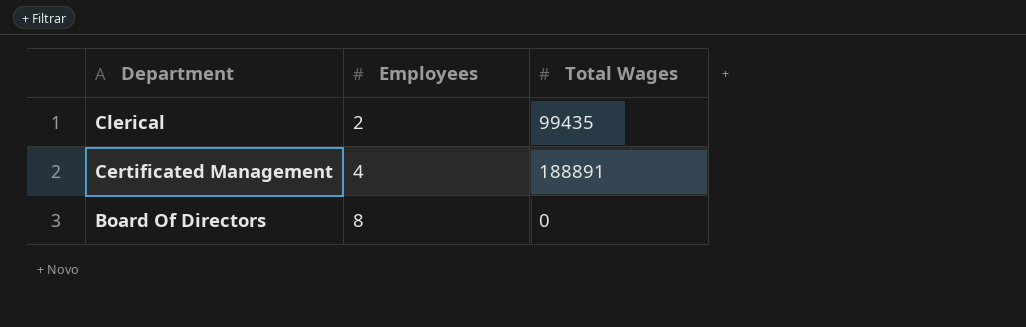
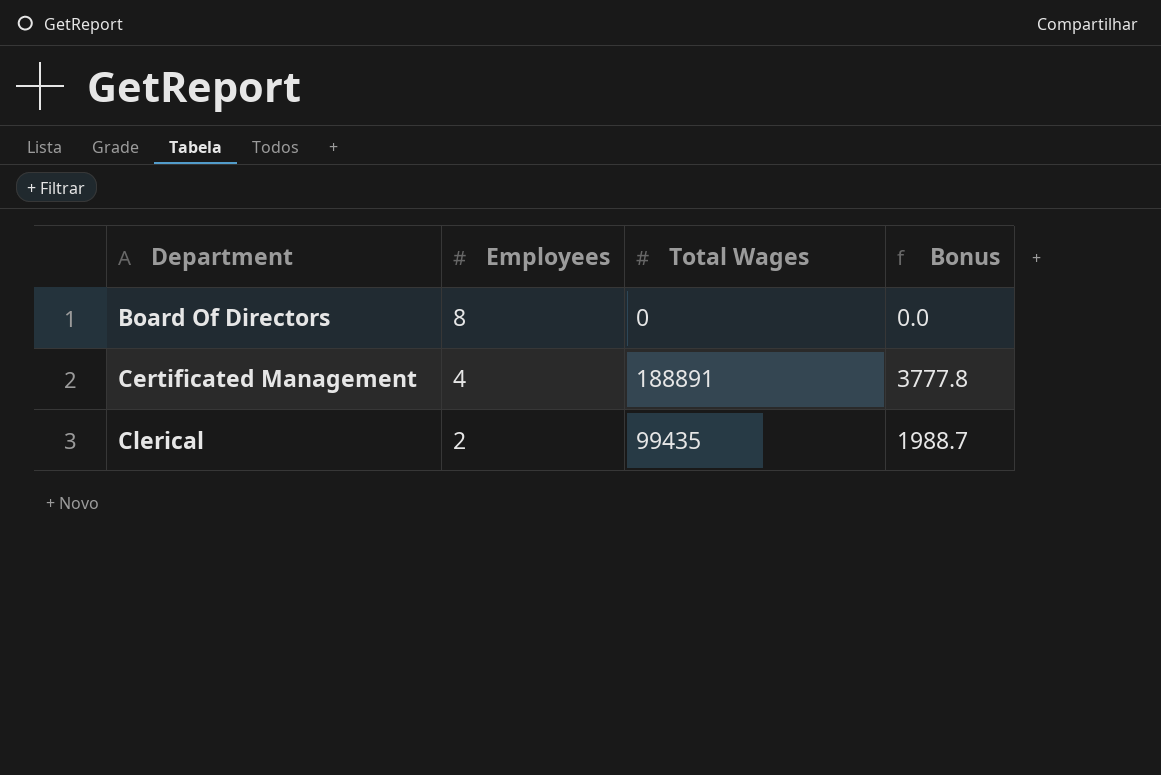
row order: Department descending -> Department ascending
column Bonus | formula: none -> [Total Wages] * 0.02

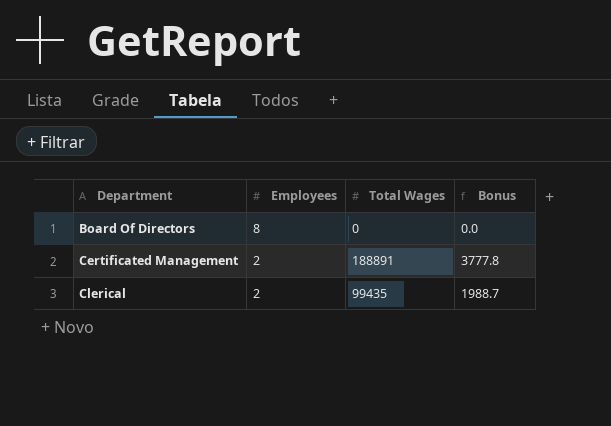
Certificated Management | Employees: 4 -> 2

